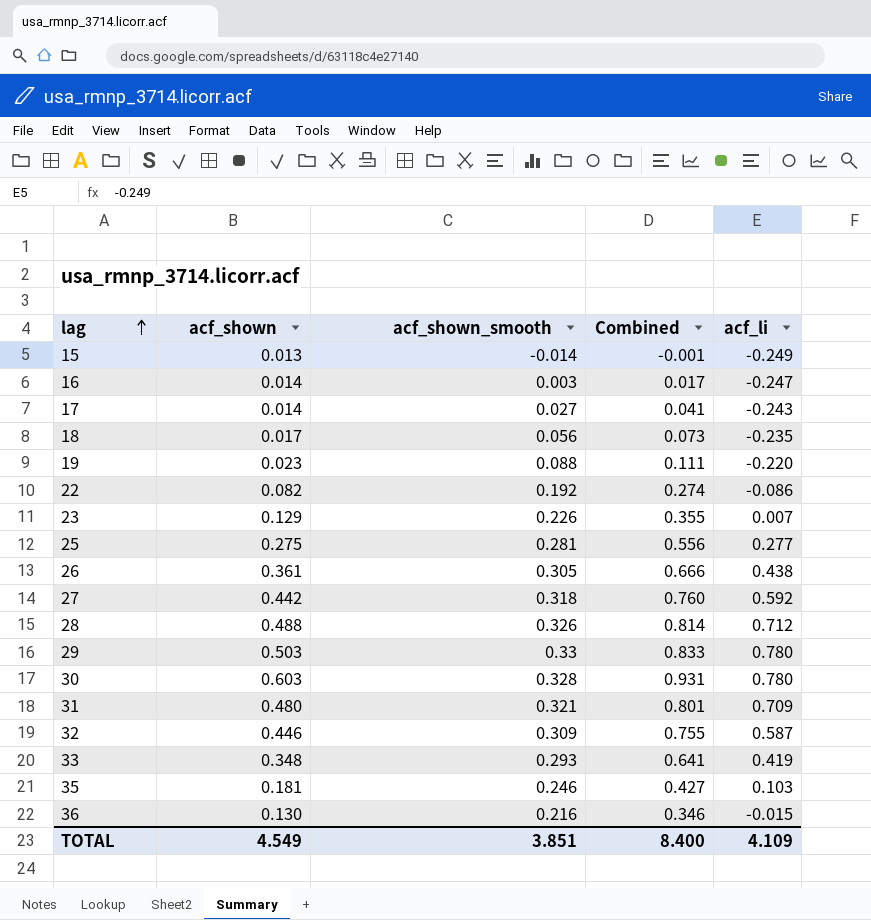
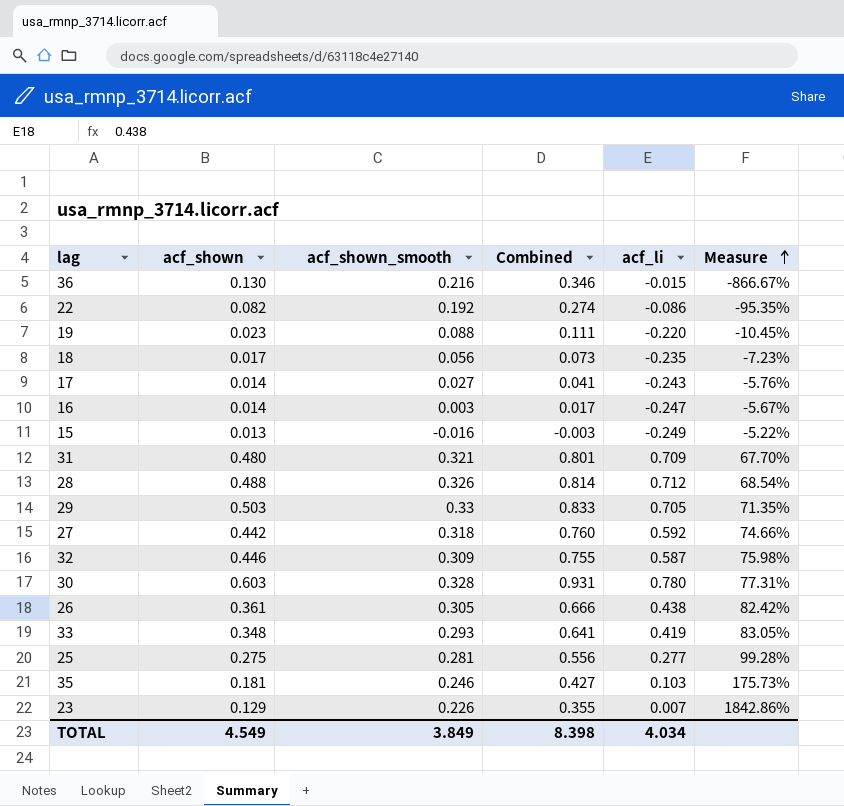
row order: lag ascending -> Measure ascending
column Measure | formula: none -> [acf_shown] / [acf_li]
15 | acf_shown_smooth: -0.014 -> -0.016
15 | Combined: -0.001 -> -0.003
29 | acf_li: 0.780 -> 0.705
TOTAL | acf_shown_smooth: 3.851 -> 3.849
TOTAL | Combined: 8.400 -> 8.398
TOTAL | acf_li: 4.109 -> 4.034

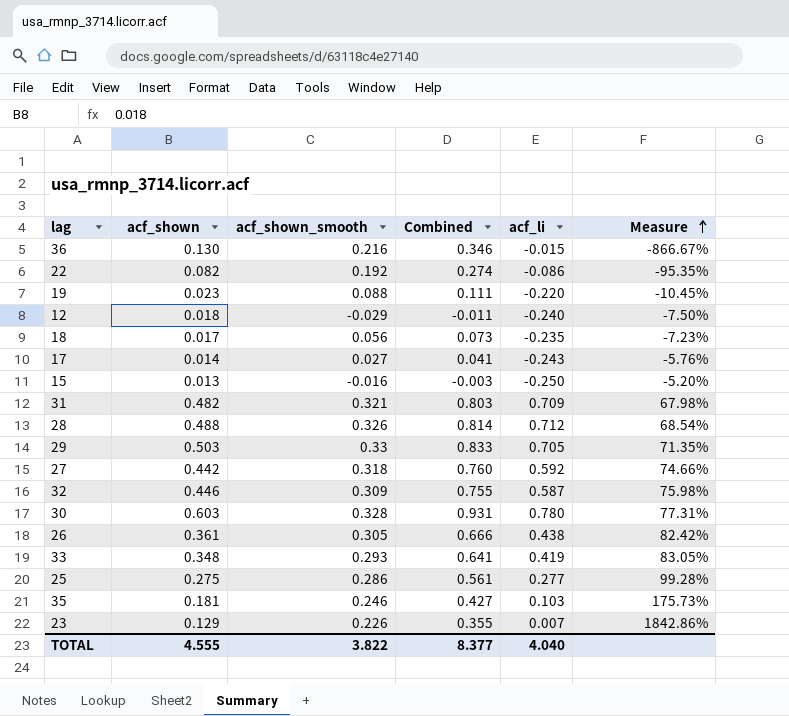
row 16: 0.014 | 0.003 | 0.017 | -0.247 | -5.67% -> none
row 12: none -> 0.018 | -0.029 | -0.011 | -0.240 | -7.50%
15 | acf_li: -0.249 -> -0.250
15 | Measure: -5.22% -> -5.20%
31 | acf_shown: 0.480 -> 0.482
31 | Combined: 0.801 -> 0.803
31 | Measure: 67.70% -> 67.98%
25 | acf_shown_smooth: 0.281 -> 0.286
25 | Combined: 0.556 -> 0.561
TOTAL | acf_shown: 4.549 -> 4.555
TOTAL | acf_shown_smooth: 3.849 -> 3.822
TOTAL | Combined: 8.398 -> 8.377
TOTAL | acf_li: 4.034 -> 4.040

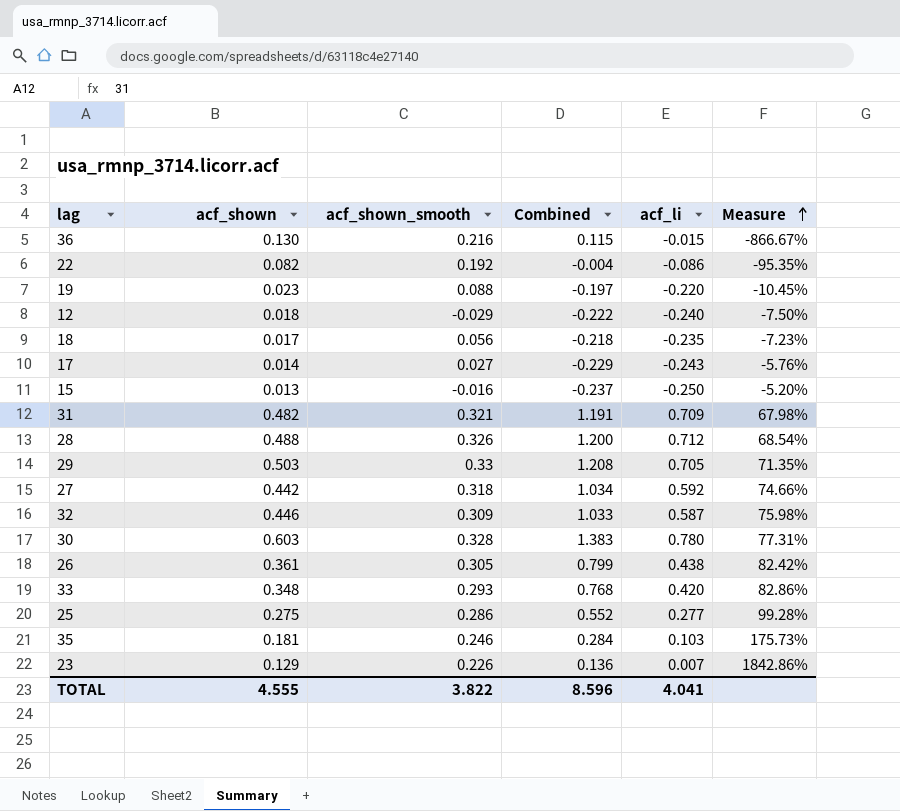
column Combined | formula: [acf_shown] + [acf_shown_smooth] -> [acf_shown] + [acf_li]
33 | acf_li: 0.419 -> 0.420
33 | Measure: 83.05% -> 82.86%
TOTAL | Combined: 8.377 -> 8.596
TOTAL | acf_li: 4.040 -> 4.041

